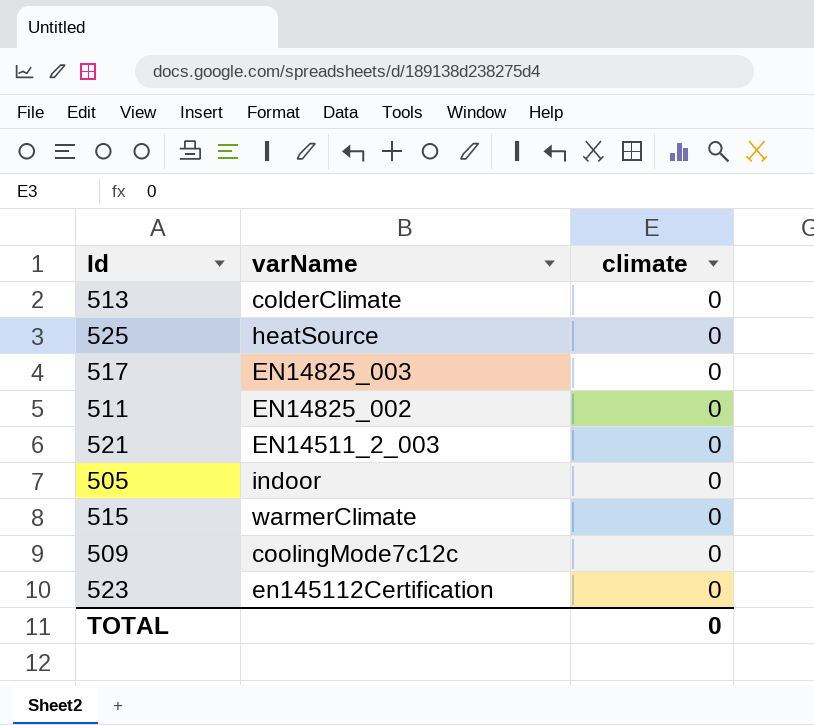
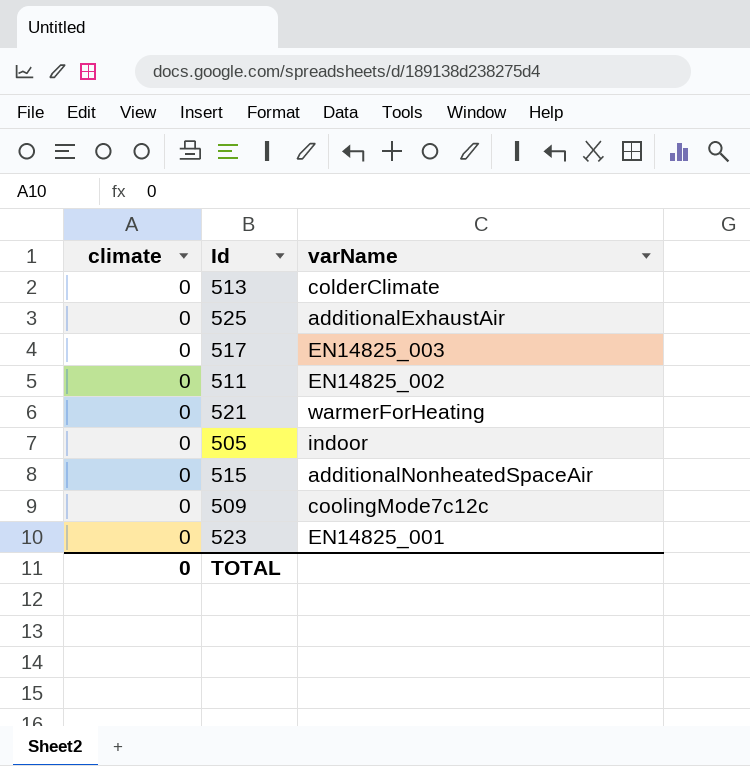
column climate | position: 3 -> 1
525 | varName: heatSource -> additionalExhaustAir
521 | varName: EN14511_2_003 -> warmerForHeating
515 | varName: warmerClimate -> additionalNonheatedSpaceAir
523 | varName: en145112Certification -> EN14825_001

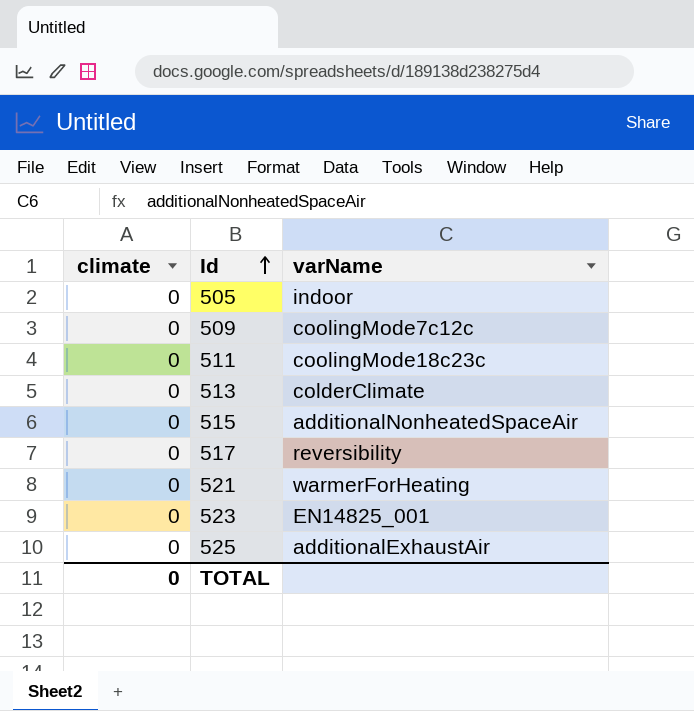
row order: none -> Id ascending
511 | varName: EN14825_002 -> coolingMode18c23c
517 | varName: EN14825_003 -> reversibility

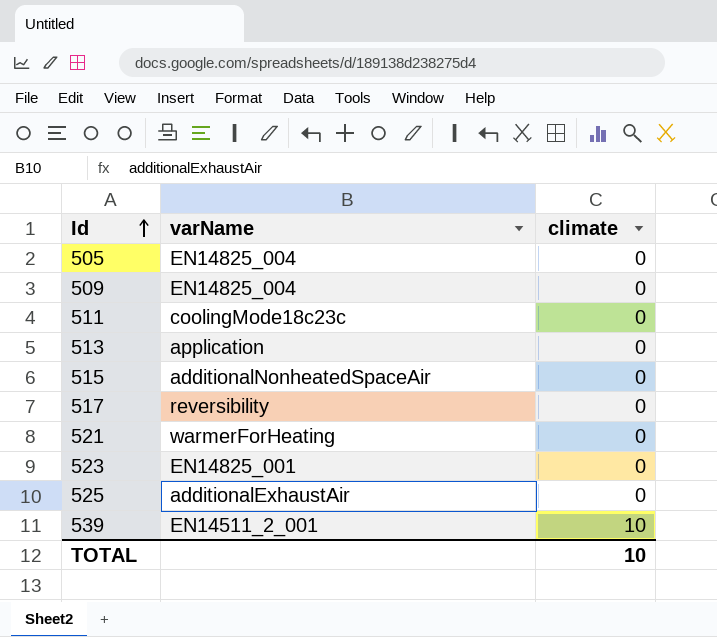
column climate | position: 1 -> 3
505 | varName: indoor -> EN14825_004
509 | varName: coolingMode7c12c -> EN14825_004
513 | varName: colderClimate -> application
row 539: none -> EN14511_2_001 | 10
TOTAL | climate: 0 -> 10

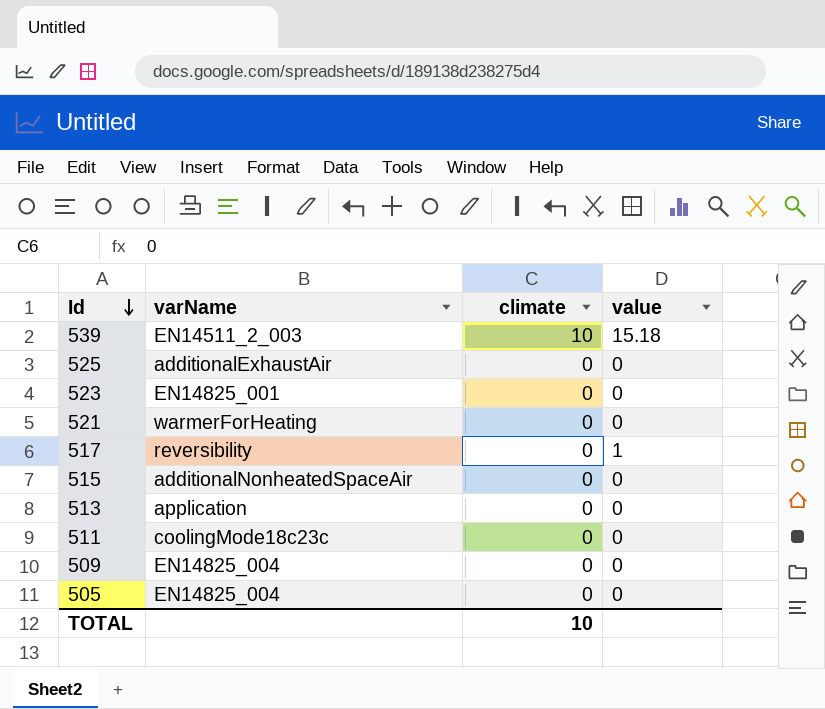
row order: Id ascending -> Id descending
column value | position: none -> 4
539 | varName: EN14511_2_001 -> EN14511_2_003

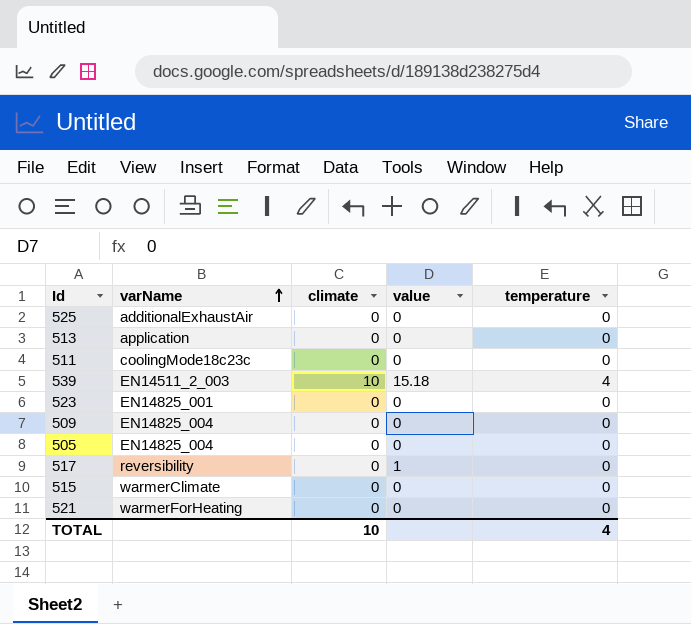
row order: Id descending -> varName ascending
column temperature | position: none -> 5
515 | varName: additionalNonheatedSpaceAir -> warmerClimate

